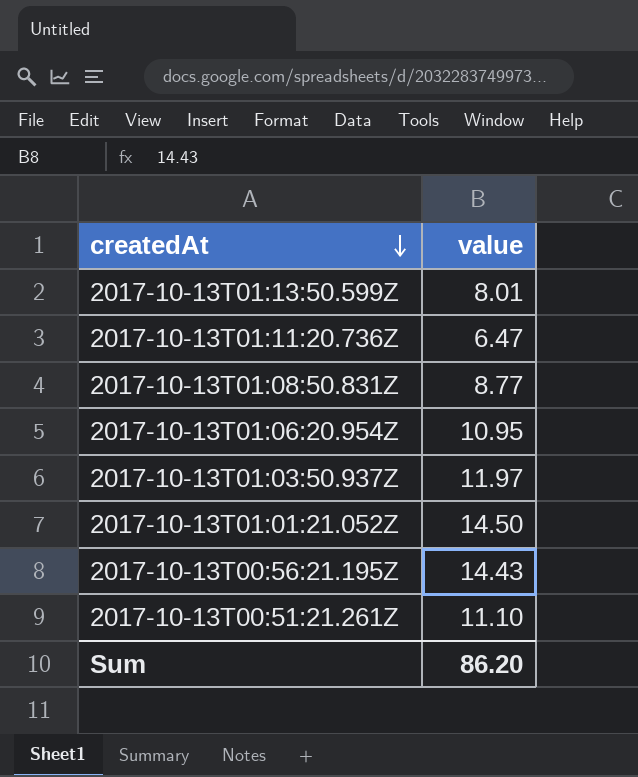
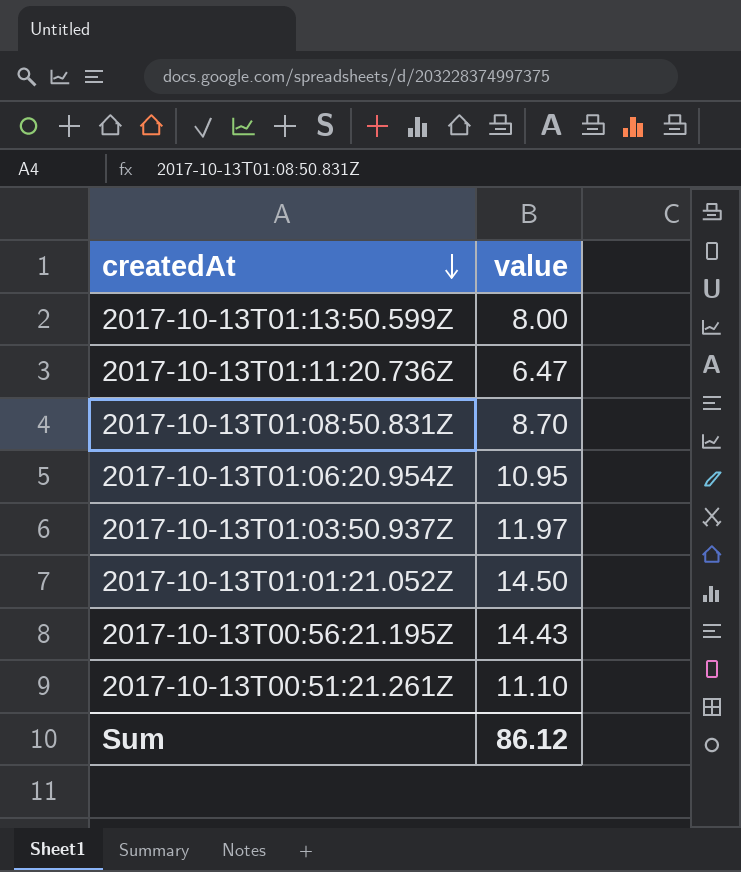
2017-10-13T01:13:50.599Z | value: 8.01 -> 8.00
2017-10-13T01:08:50.831Z | value: 8.77 -> 8.70
Sum | value: 86.20 -> 86.12

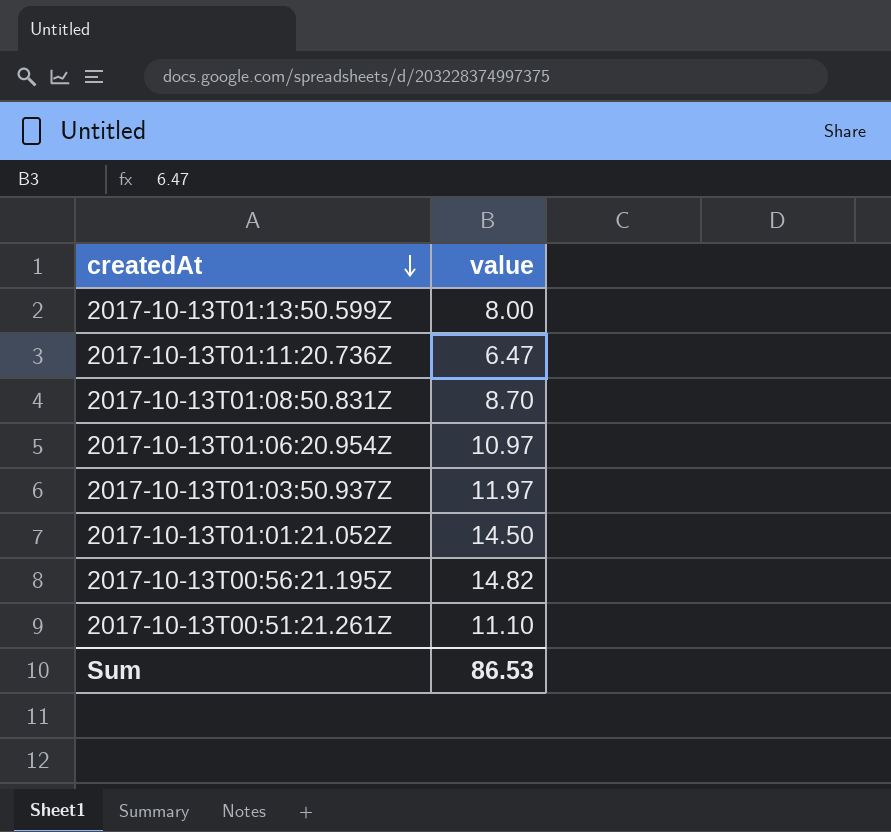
2017-10-13T01:06:20.954Z | value: 10.95 -> 10.97
2017-10-13T00:56:21.195Z | value: 14.43 -> 14.82
Sum | value: 86.12 -> 86.53

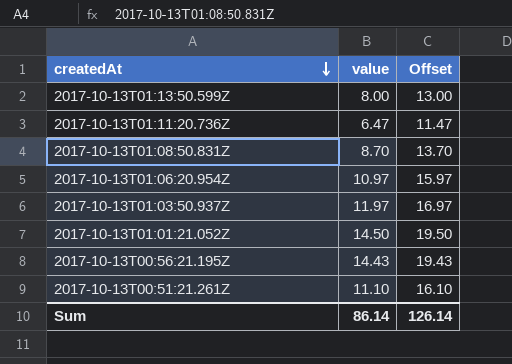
column Offset | formula: none -> [value] + 5
2017-10-13T00:56:21.195Z | value: 14.82 -> 14.43
Sum | value: 86.53 -> 86.14

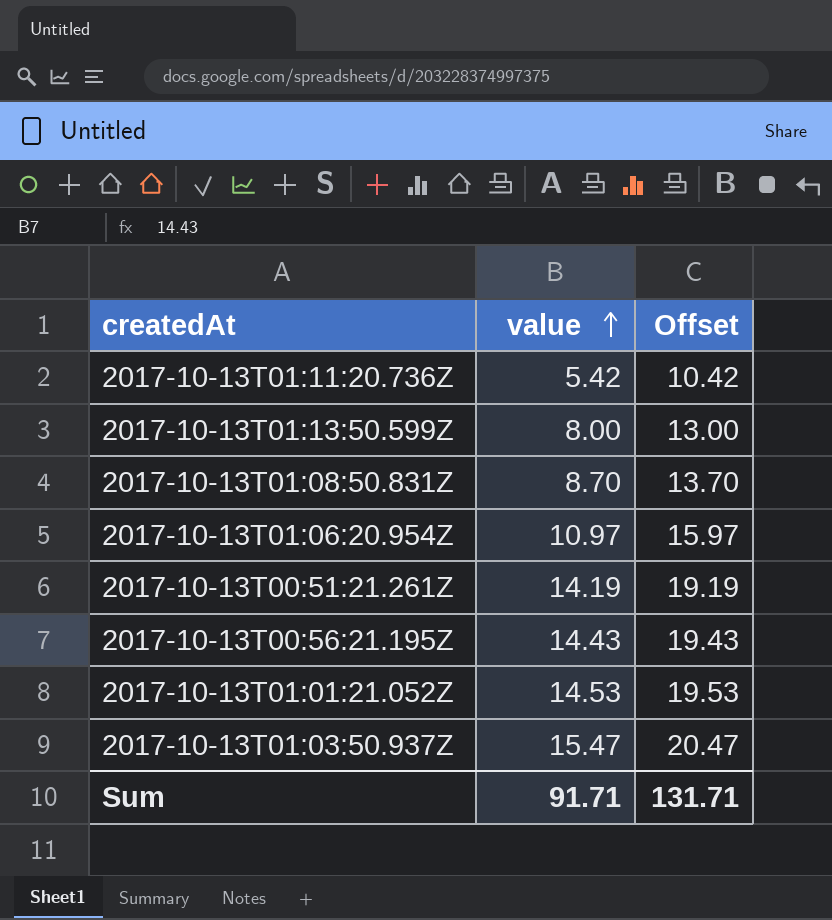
row order: createdAt descending -> value ascending
2017-10-13T01:11:20.736Z | value: 6.47 -> 5.42
2017-10-13T01:11:20.736Z | Offset: 11.47 -> 10.42
2017-10-13T00:51:21.261Z | value: 11.10 -> 14.19
2017-10-13T00:51:21.261Z | Offset: 16.10 -> 19.19
2017-10-13T01:01:21.052Z | value: 14.50 -> 14.53
2017-10-13T01:01:21.052Z | Offset: 19.50 -> 19.53
2017-10-13T01:03:50.937Z | value: 11.97 -> 15.47
2017-10-13T01:03:50.937Z | Offset: 16.97 -> 20.47
Sum | value: 86.14 -> 91.71
Sum | Offset: 126.14 -> 131.71

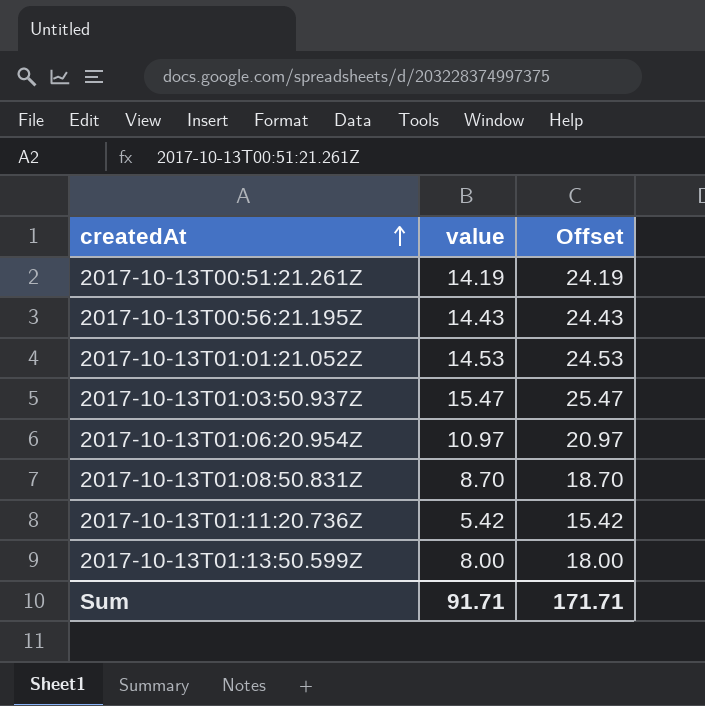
row order: value ascending -> createdAt ascending
column Offset | formula: [value] + 5 -> [value] + 10
Sum | Offset: 131.71 -> 171.71

